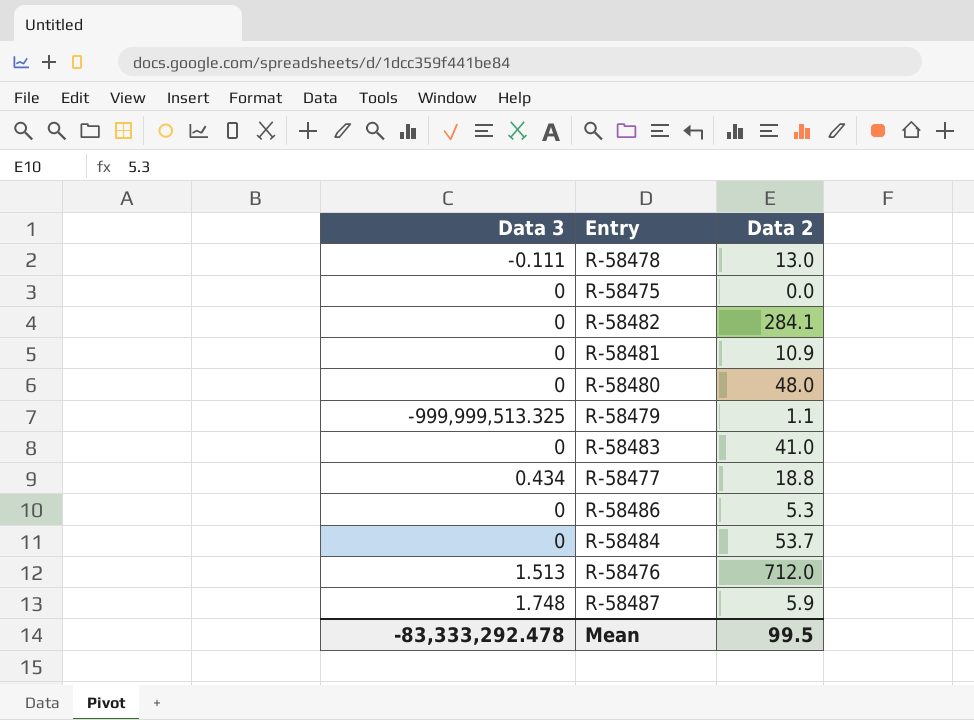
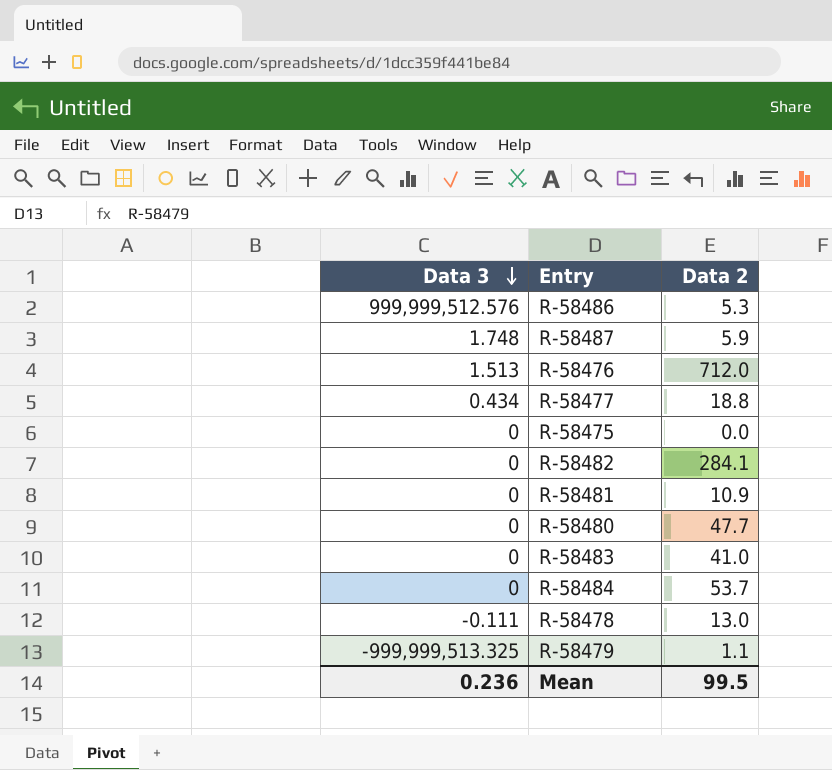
row order: none -> Data 3 descending
R-58486 | Data 3: 0 -> 999,999,512.576
R-58480 | Data 2: 48.0 -> 47.7
Mean | Data 3: -83,333,292.478 -> 0.236

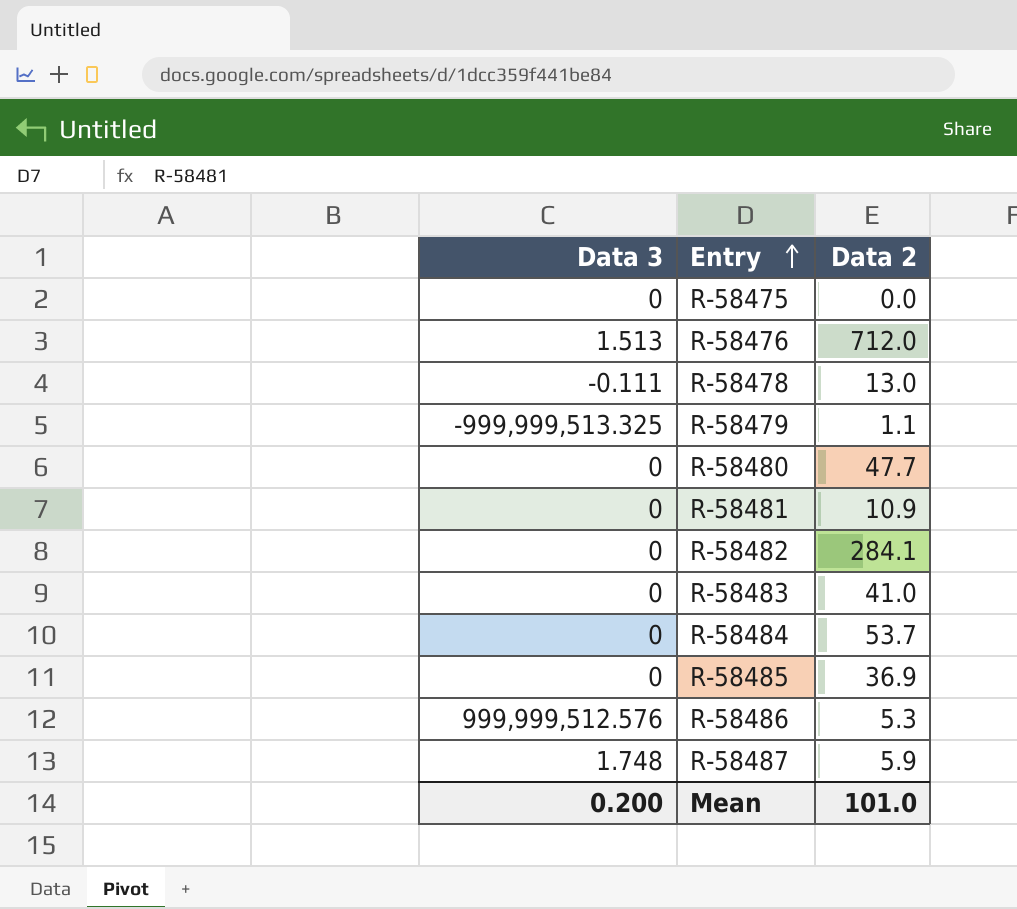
row order: Data 3 descending -> Entry ascending
row R-58477: 0.434 | 18.8 -> none
row R-58485: none -> 0 | 36.9
Mean | Data 3: 0.236 -> 0.200
Mean | Data 2: 99.5 -> 101.0

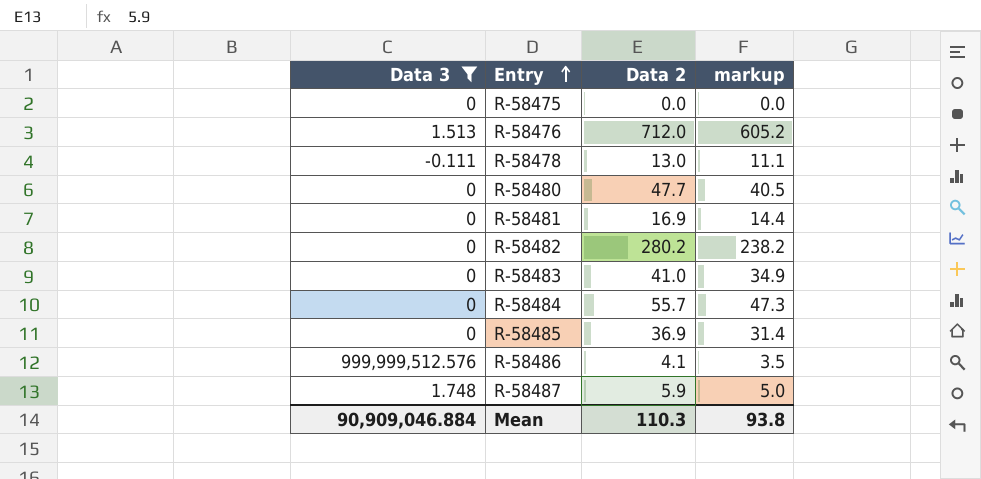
filter: none -> Data 3 != -999,999,513.325
column markup | formula: none -> [Data 2] * 0.85
R-58481 | Data 2: 10.9 -> 16.9
R-58482 | Data 2: 284.1 -> 280.2
R-58484 | Data 2: 53.7 -> 55.7
R-58486 | Data 2: 5.3 -> 4.1
Mean | Data 3: 0.200 -> 90,909,046.884
Mean | Data 2: 101.0 -> 110.3

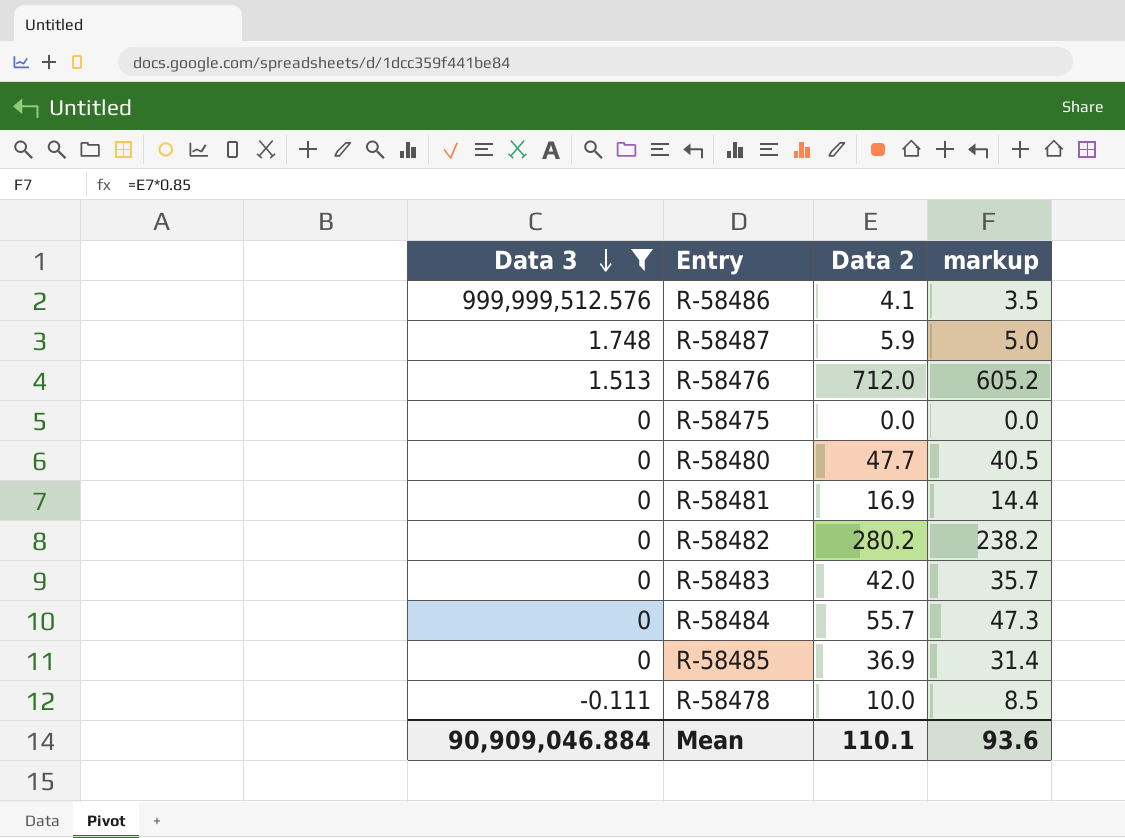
row order: Entry ascending -> Data 3 descending
R-58483 | Data 2: 41.0 -> 42.0
R-58483 | markup: 34.9 -> 35.7
R-58478 | Data 2: 13.0 -> 10.0
R-58478 | markup: 11.1 -> 8.5
Mean | Data 2: 110.3 -> 110.1
Mean | markup: 93.8 -> 93.6

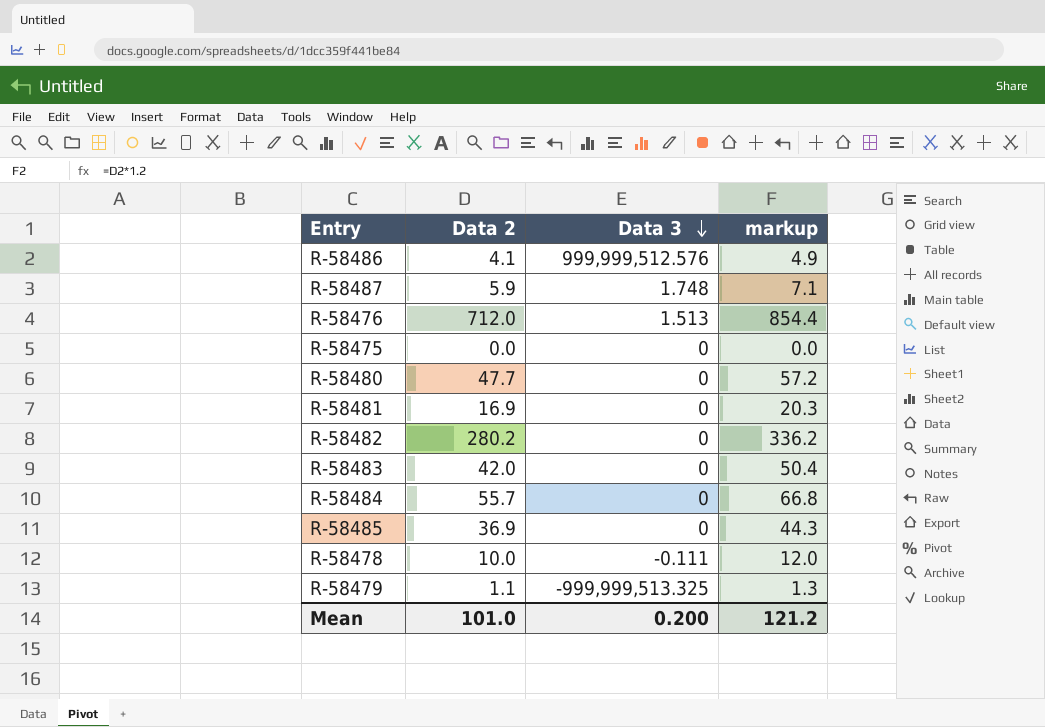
filter: Data 3 != -999,999,513.325 -> none
column Data 3 | position: 1 -> 3
column markup | formula: [Data 2] * 0.85 -> [Data 2] * 1.2
Mean | Data 2: 110.1 -> 101.0
Mean | Data 3: 90,909,046.884 -> 0.200
Mean | markup: 93.6 -> 121.2

